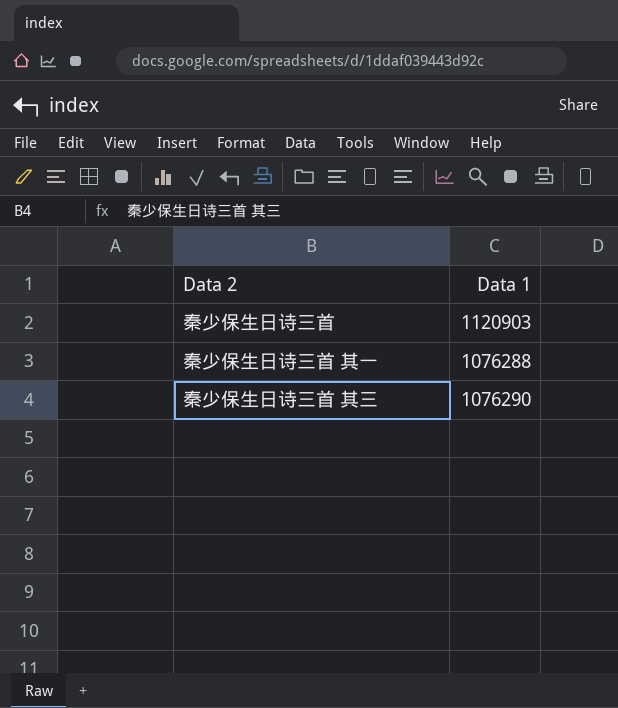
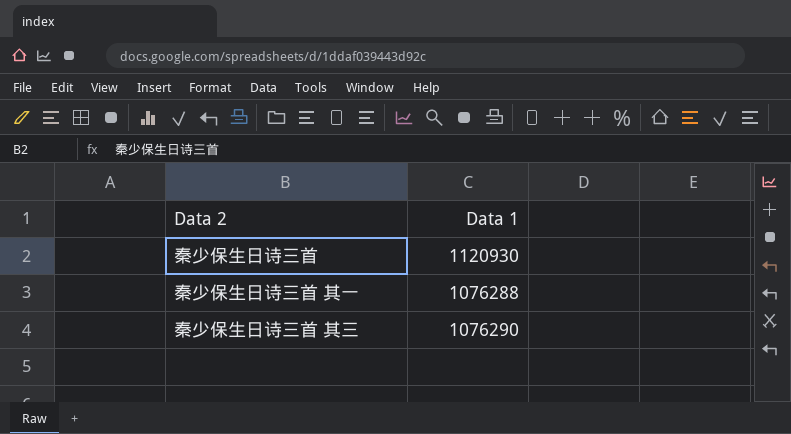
秦少保生日诗三首 | Data 1: 1120903 -> 1120930

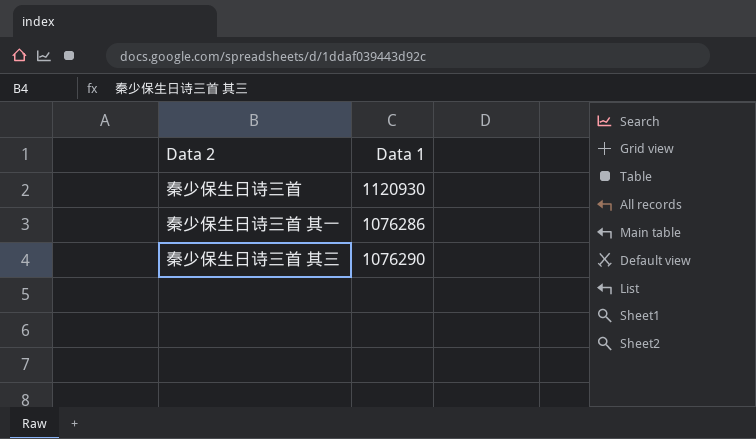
秦少保生日诗三首 其一 | Data 1: 1076288 -> 1076286

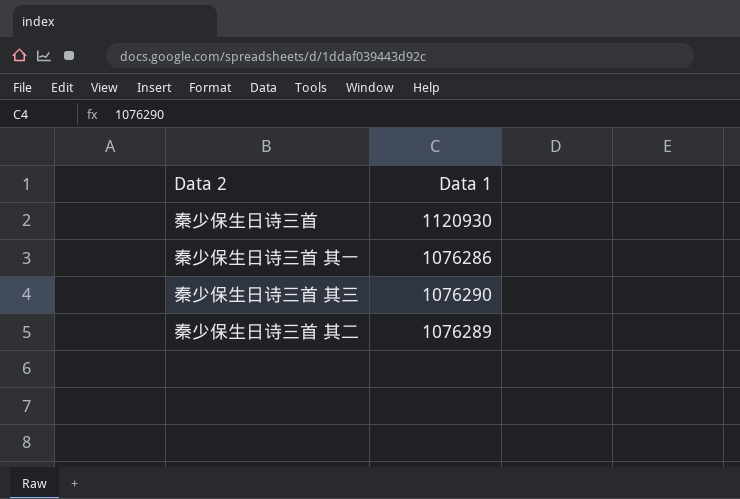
row 秦少保生日诗三首 其二: none -> 1076289

